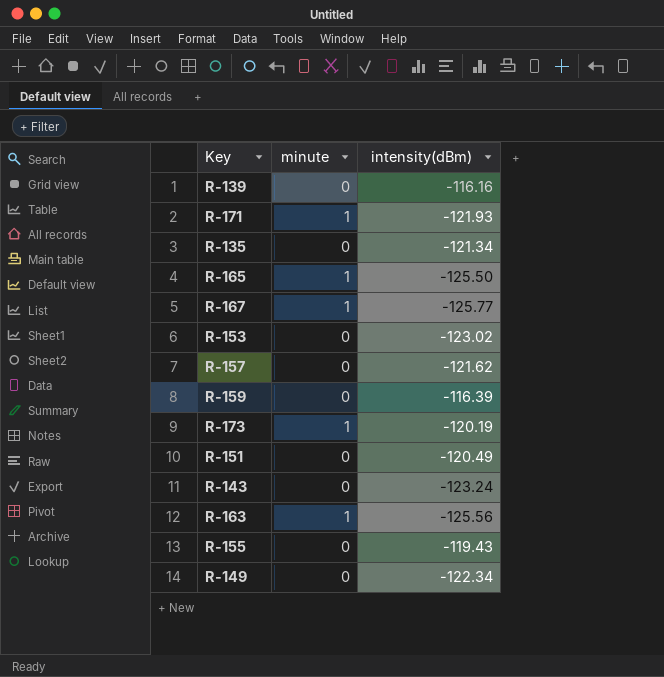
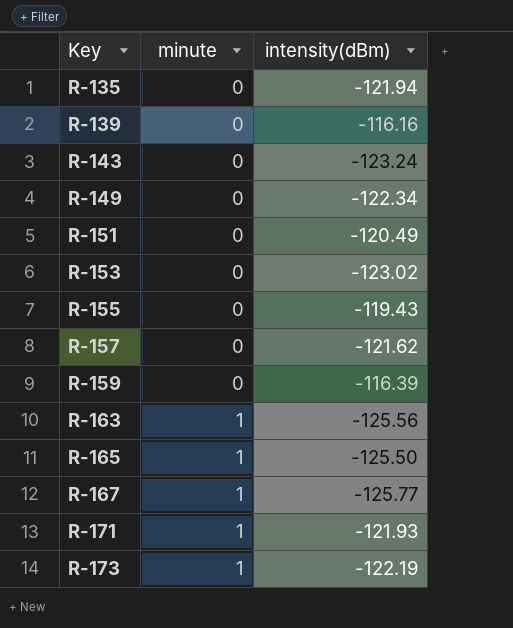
row order: none -> Key ascending
R-135 | intensity(dBm): -121.34 -> -121.94
R-173 | intensity(dBm): -120.19 -> -122.19

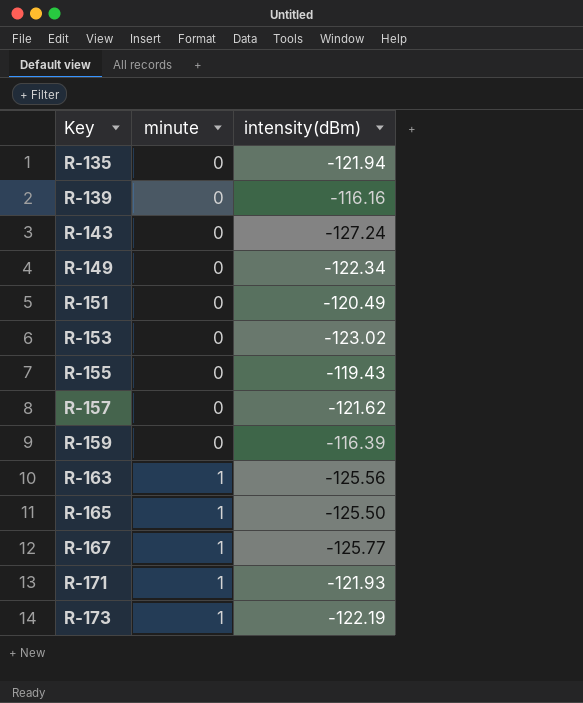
R-143 | intensity(dBm): -123.24 -> -127.24

